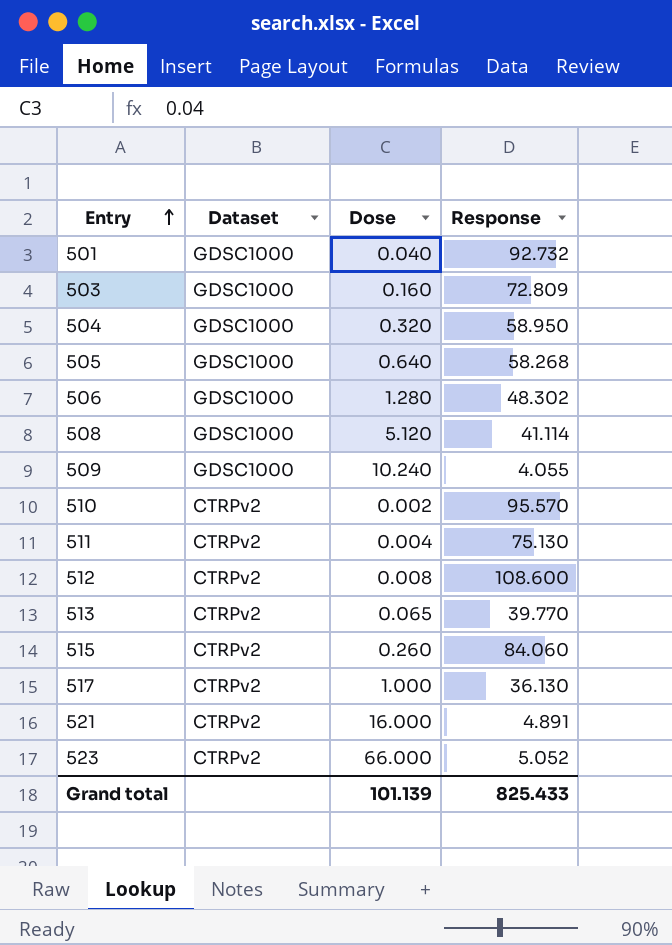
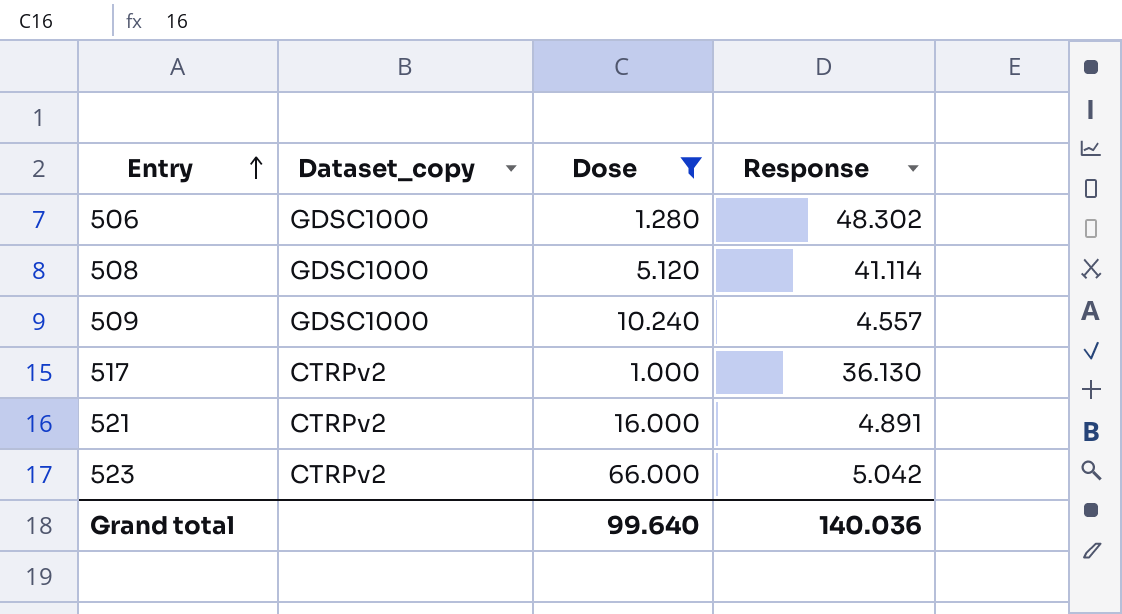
filter: none -> Dose >= 1.000
column name: Dataset -> Dataset_copy
509 | Response: 4.055 -> 4.557
523 | Response: 5.052 -> 5.042
Grand total | Dose: 101.139 -> 99.640
Grand total | Response: 825.433 -> 140.036

